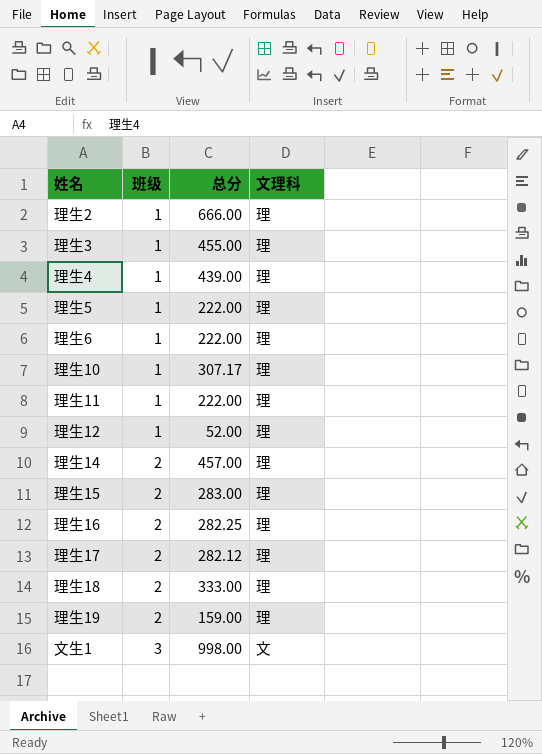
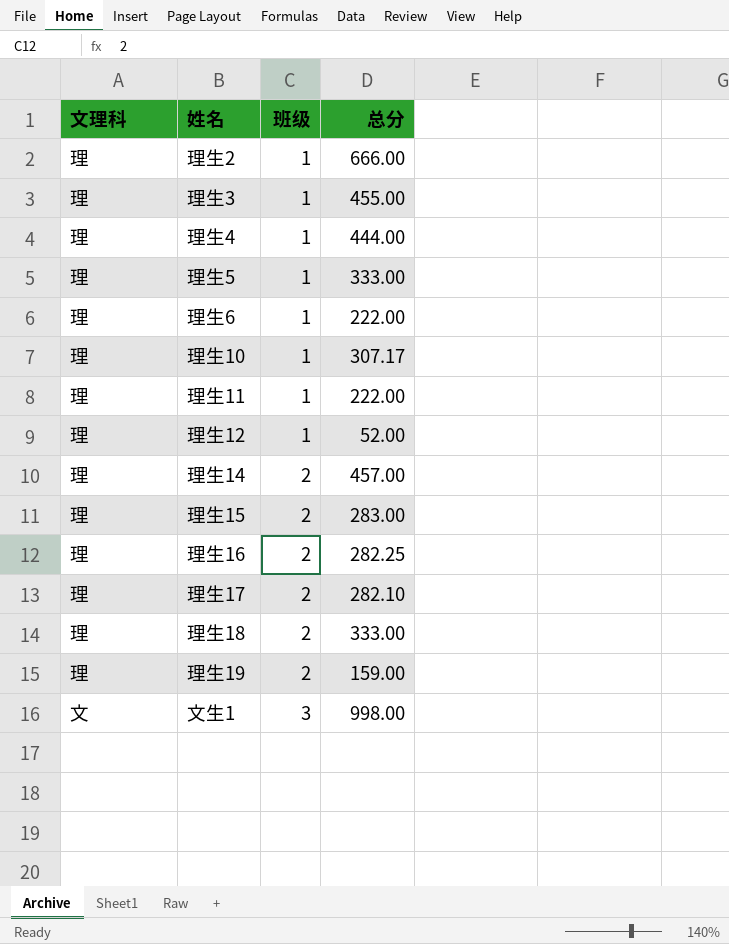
column 文理科 | position: 4 -> 1
理生4 | 总分: 439.00 -> 444.00
理生5 | 总分: 222.00 -> 333.00
理生17 | 总分: 282.12 -> 282.10

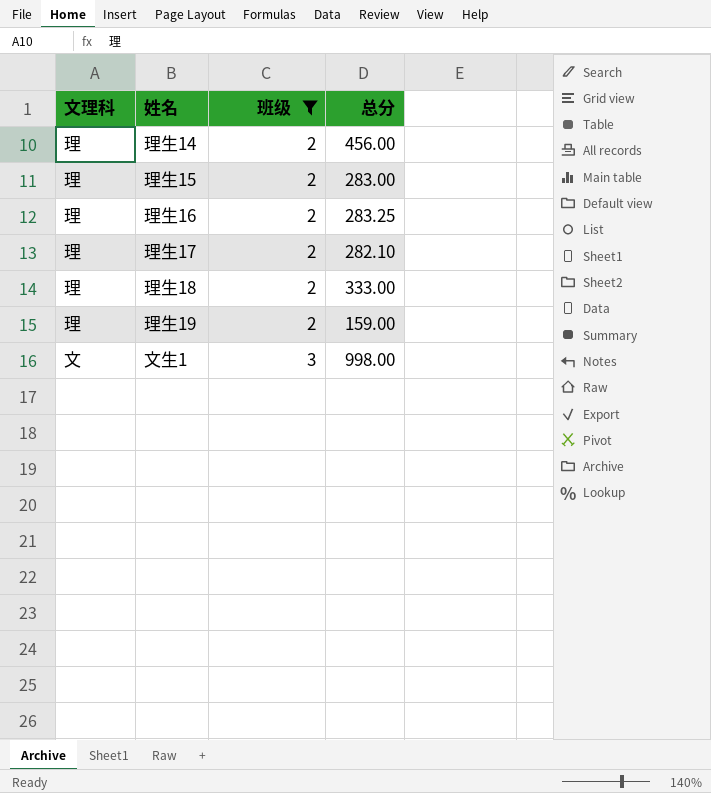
filter: none -> 班级 != 1
理生14 | 总分: 457.00 -> 456.00
理生16 | 总分: 282.25 -> 283.25

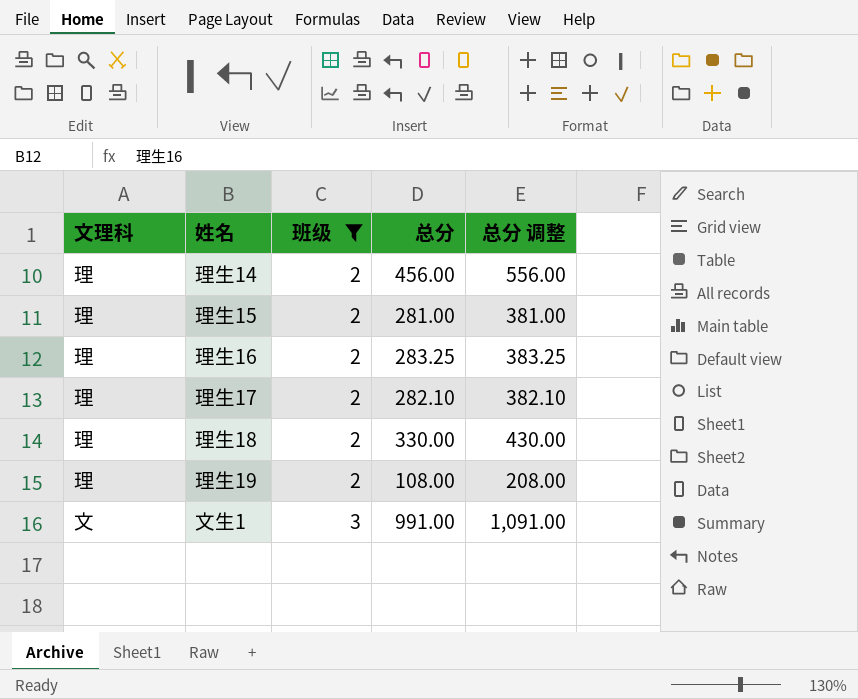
column 总分 调整 | formula: none -> [总分] + 100
理生15 | 总分: 283.00 -> 281.00
理生18 | 总分: 333.00 -> 330.00
理生19 | 总分: 159.00 -> 108.00
文生1 | 总分: 998.00 -> 991.00

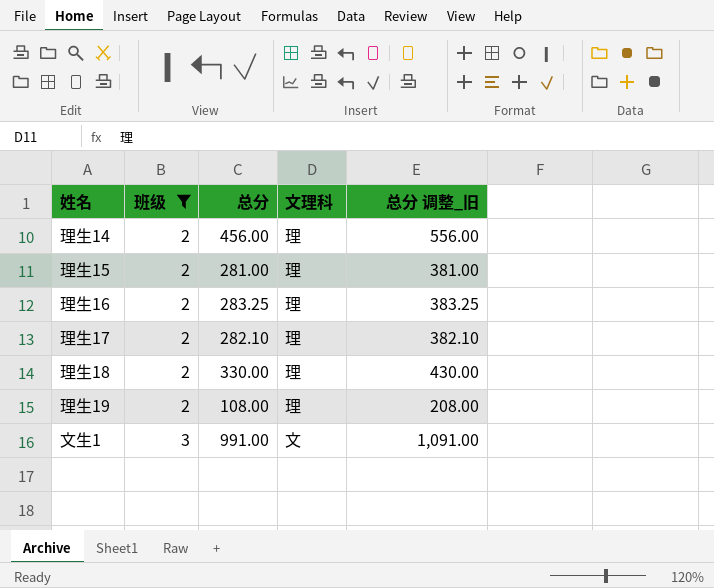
column 文理科 | position: 1 -> 4
column name: 总分 调整 -> 总分 调整_旧

